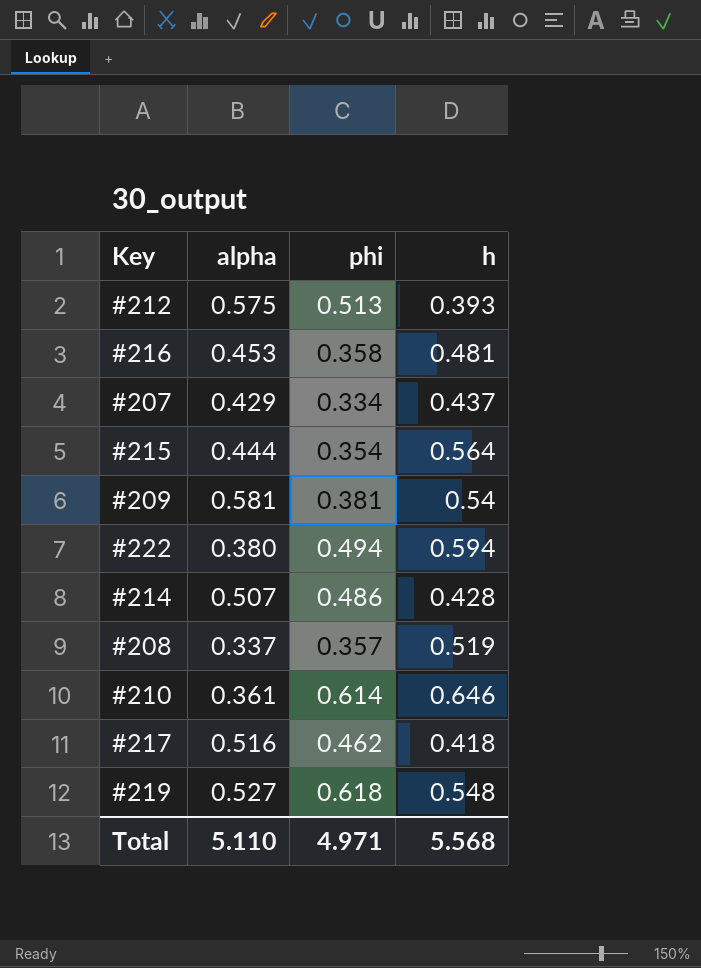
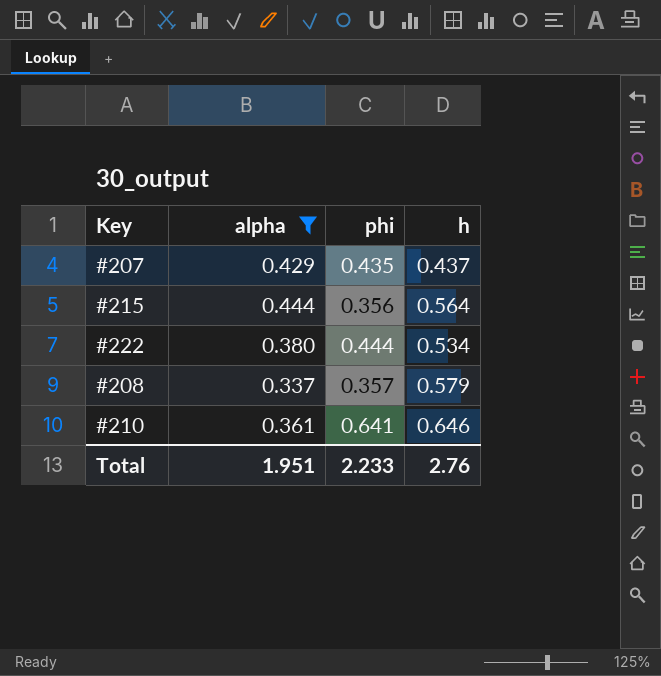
filter: none -> alpha <= 0.444
#207 | phi: 0.334 -> 0.435
#215 | phi: 0.354 -> 0.356
#222 | phi: 0.494 -> 0.444
#222 | h: 0.594 -> 0.534
#208 | h: 0.519 -> 0.579
#210 | phi: 0.614 -> 0.641
Total | alpha: 5.110 -> 1.951
Total | phi: 4.971 -> 2.233
Total | h: 5.568 -> 2.76

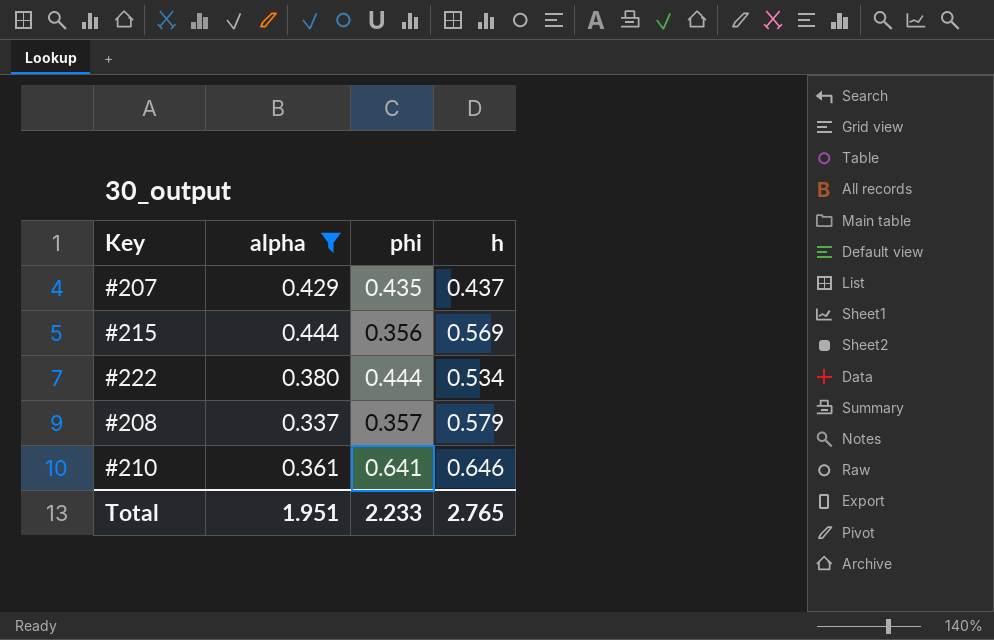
#215 | h: 0.564 -> 0.569
Total | h: 2.76 -> 2.765

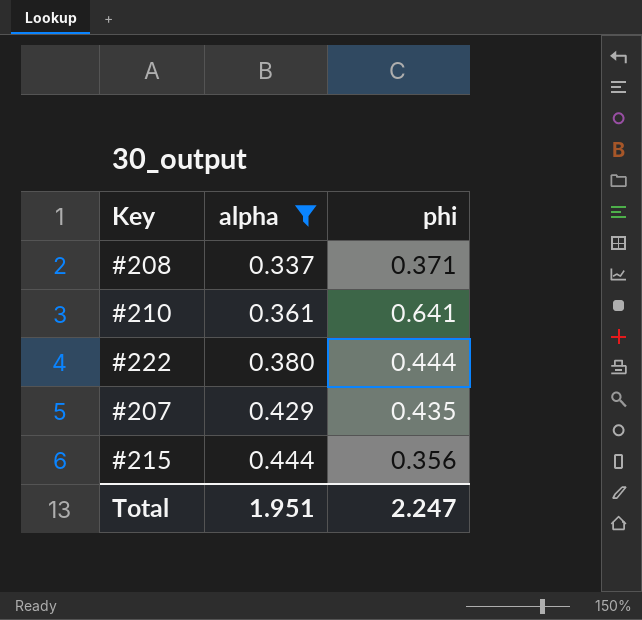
row order: none -> alpha ascending
column h | position: 4 -> none
#208 | phi: 0.357 -> 0.371
Total | phi: 2.233 -> 2.247

